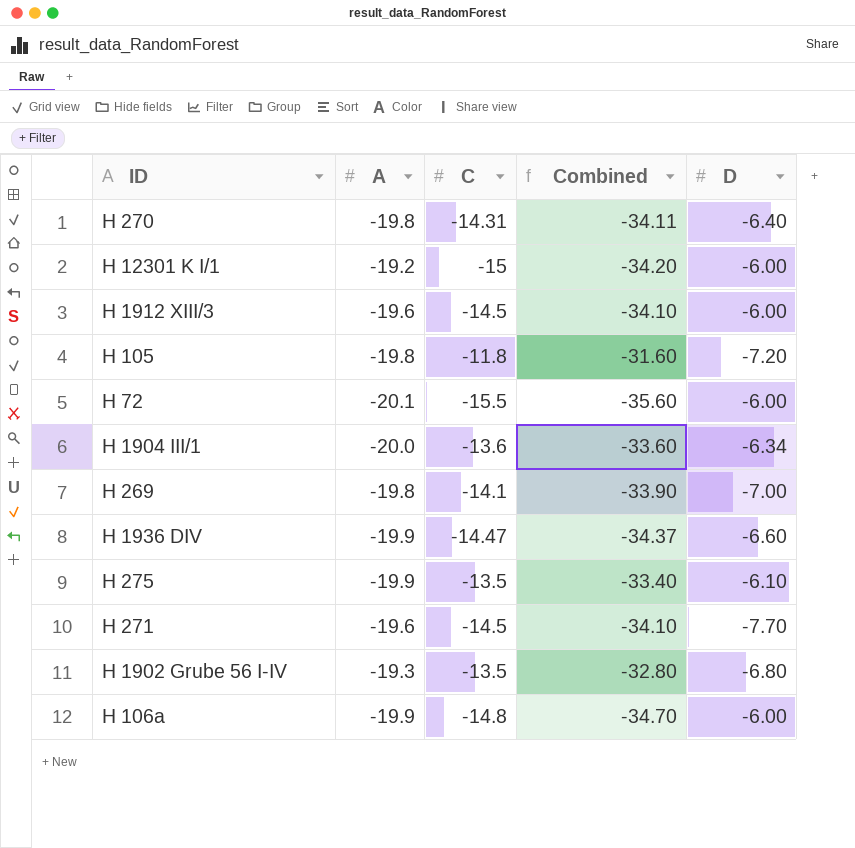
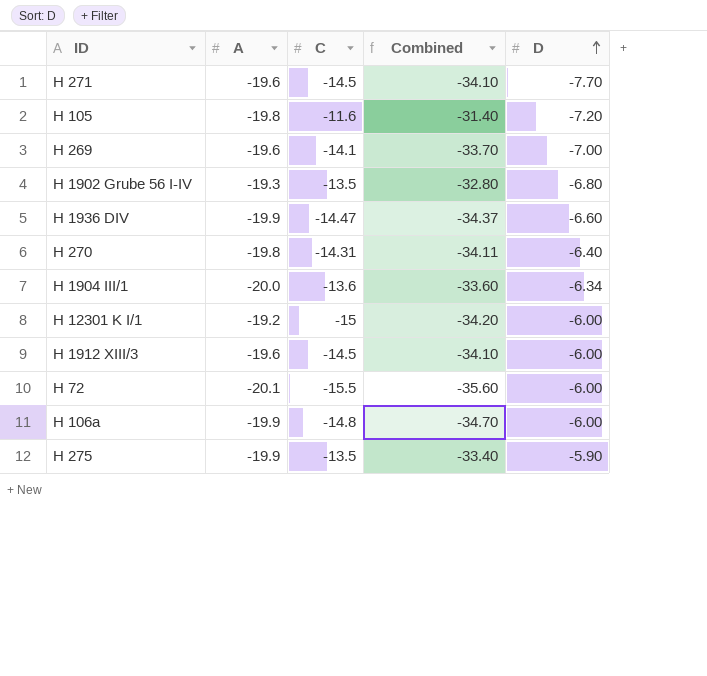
row order: none -> D ascending
H 105 | C: -11.8 -> -11.6
H 105 | Combined: -31.60 -> -31.40
H 269 | A: -19.8 -> -19.6
H 269 | Combined: -33.90 -> -33.70
H 275 | D: -6.10 -> -5.90

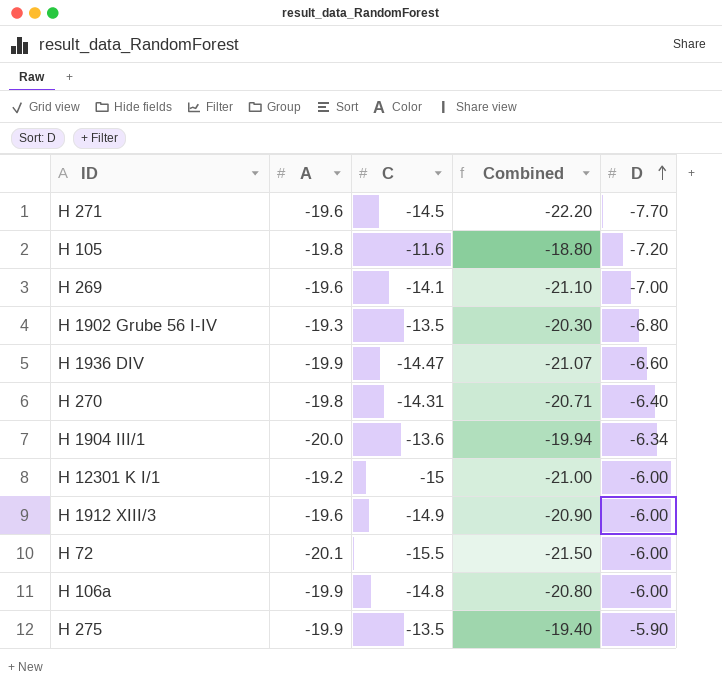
column Combined | formula: [A] + [C] -> [C] + [D]
H 1912 XIII/3 | C: -14.5 -> -14.9

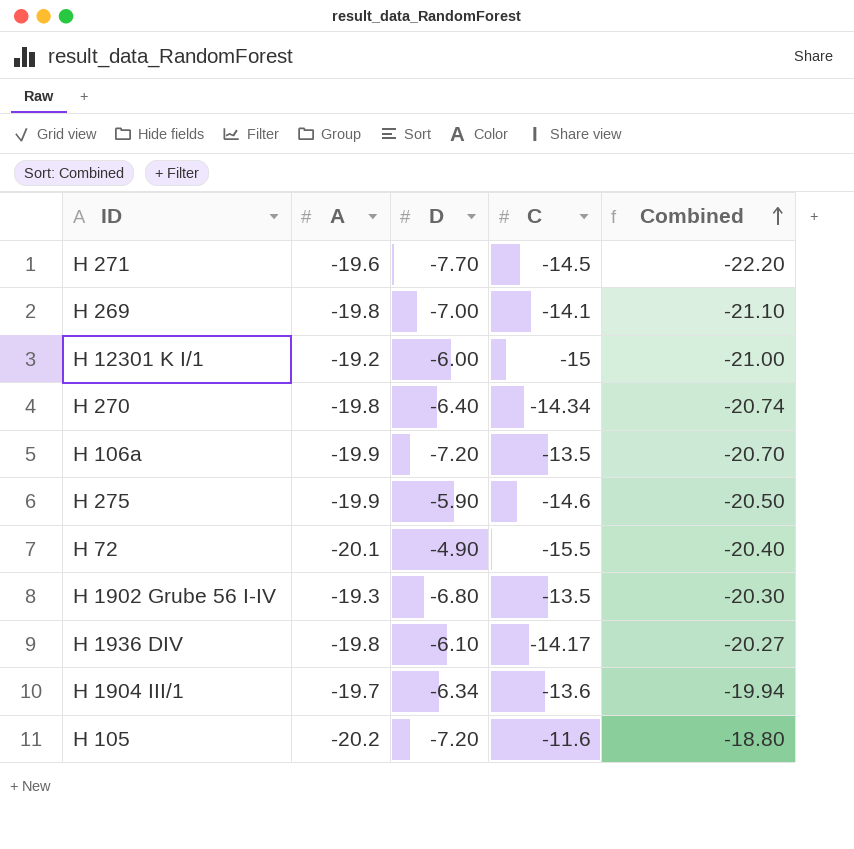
row order: D ascending -> Combined ascending
column D | position: 5 -> 3
row H 1912 XIII/3: -19.6 | -14.9 | -20.90 | -6.00 -> none
H 269 | A: -19.6 -> -19.8
H 270 | C: -14.31 -> -14.34
H 270 | Combined: -20.71 -> -20.74
H 106a | D: -6.00 -> -7.20
H 106a | C: -14.8 -> -13.5
H 106a | Combined: -20.80 -> -20.70
H 275 | C: -13.5 -> -14.6
H 275 | Combined: -19.40 -> -20.50
H 72 | D: -6.00 -> -4.90
H 72 | Combined: -21.50 -> -20.40
H 1936 DIV | A: -19.9 -> -19.8
H 1936 DIV | D: -6.60 -> -6.10
H 1936 DIV | C: -14.47 -> -14.17
H 1936 DIV | Combined: -21.07 -> -20.27
H 1904 III/1 | A: -20.0 -> -19.7
H 105 | A: -19.8 -> -20.2

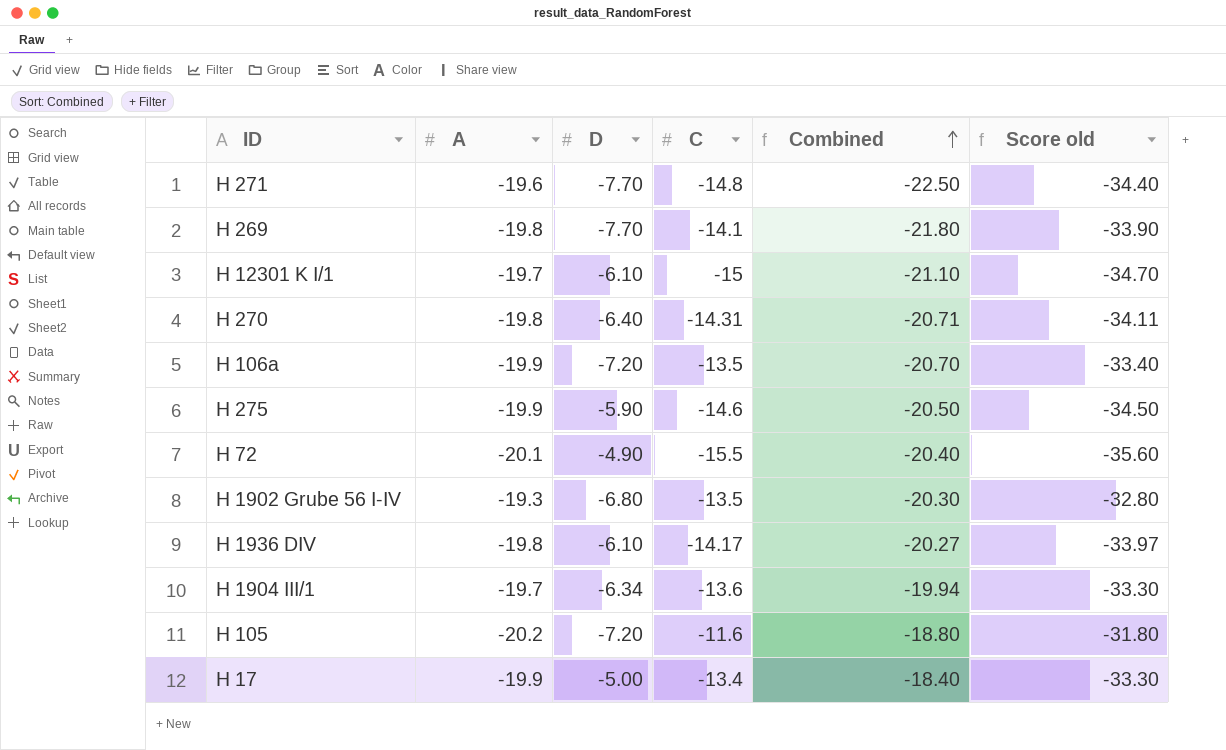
column Score old | formula: none -> [A] + [C]
H 271 | C: -14.5 -> -14.8
H 271 | Combined: -22.20 -> -22.50
H 269 | D: -7.00 -> -7.70
H 269 | Combined: -21.10 -> -21.80
H 12301 K I/1 | A: -19.2 -> -19.7
H 12301 K I/1 | D: -6.00 -> -6.10
H 12301 K I/1 | Combined: -21.00 -> -21.10
H 270 | C: -14.34 -> -14.31
H 270 | Combined: -20.74 -> -20.71
row H 17: none -> -19.9 | -5.00 | -13.4 | -18.40 | -33.30

